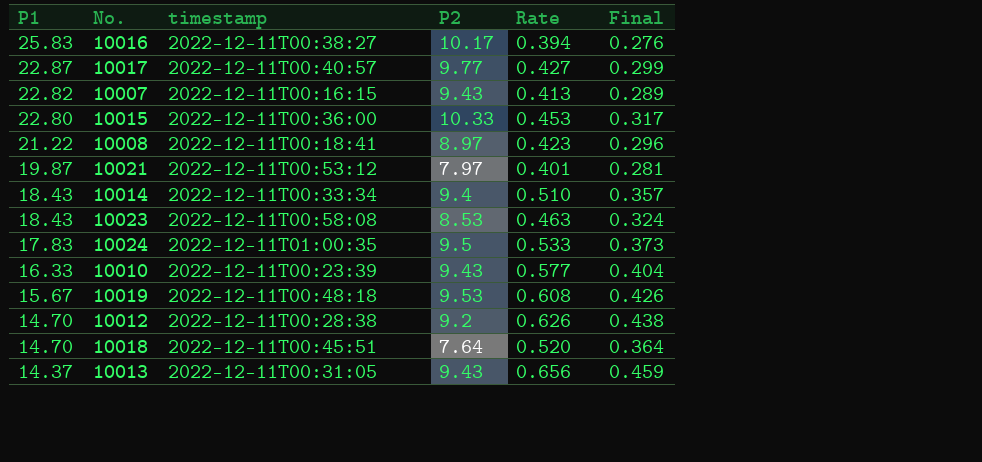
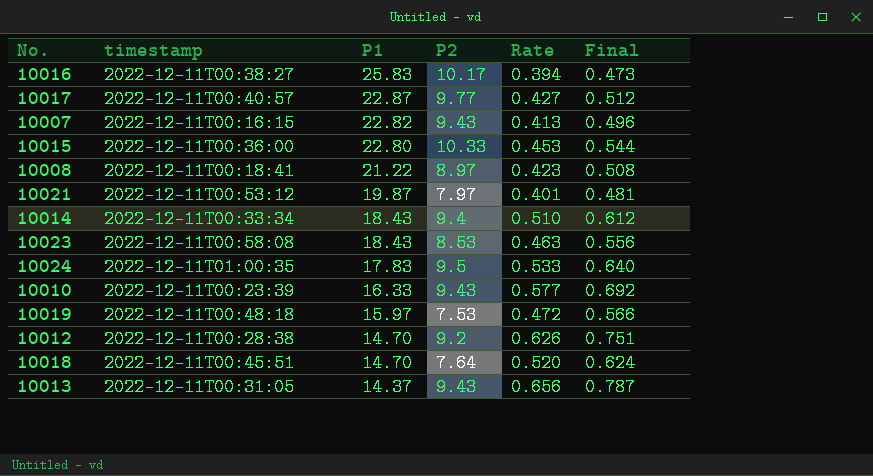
column P1 | position: 1 -> 3
column Final | formula: [Rate] * 0.7 -> [Rate] * 1.2
10019 | P1: 15.67 -> 15.97
10019 | P2: 9.53 -> 7.53
10019 | Rate: 0.608 -> 0.472

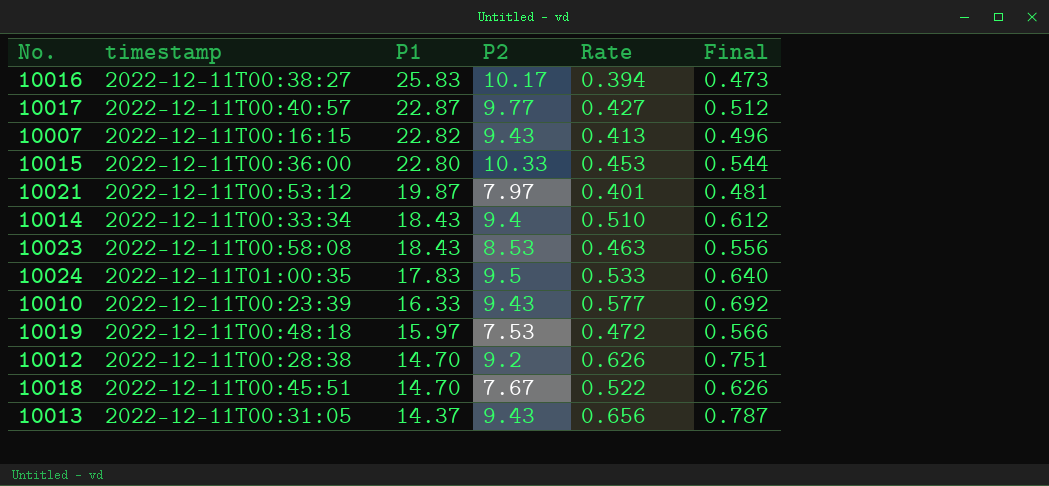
row 10008: 2022-12-11T00:18:41 | 21.22 | 8.97 | 0.423 | 0.508 -> none
10018 | P2: 7.64 -> 7.67
10018 | Rate: 0.520 -> 0.522
10018 | Final: 0.624 -> 0.626

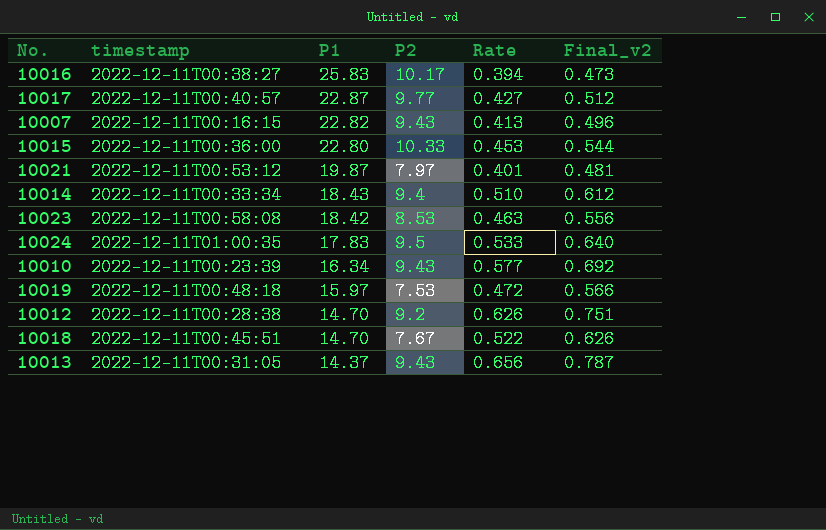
column name: Final -> Final_v2
10023 | P1: 18.43 -> 18.42
10010 | P1: 16.33 -> 16.34

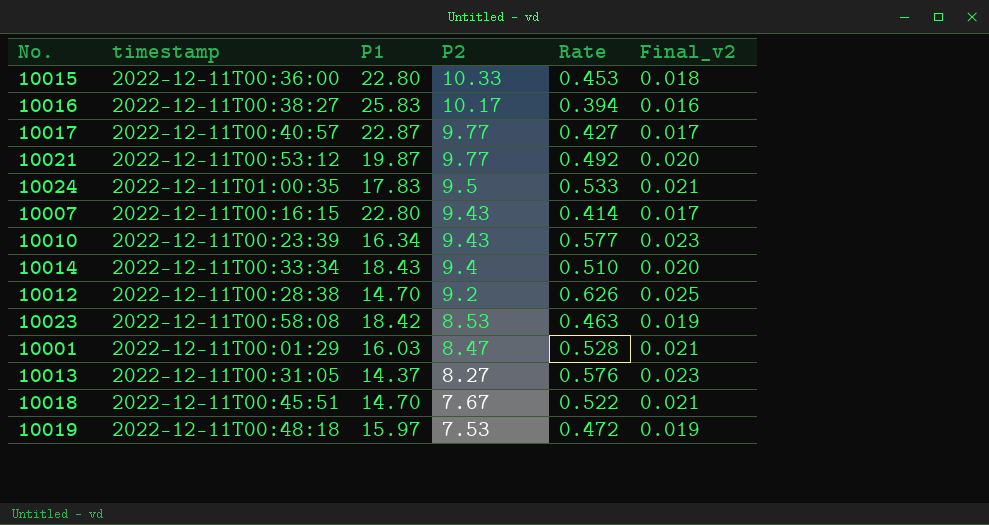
row order: P1 descending -> P2 descending
column Final_v2 | formula: [Rate] * 1.2 -> [Rate] * 0.04
10021 | P2: 7.97 -> 9.77
10021 | Rate: 0.401 -> 0.492
10007 | P1: 22.82 -> 22.80
10007 | Rate: 0.413 -> 0.414
row 10001: none -> 2022-12-11T00:01:29 | 16.03 | 8.47 | 0.528 | 0.021
10013 | P2: 9.43 -> 8.27
10013 | Rate: 0.656 -> 0.576

